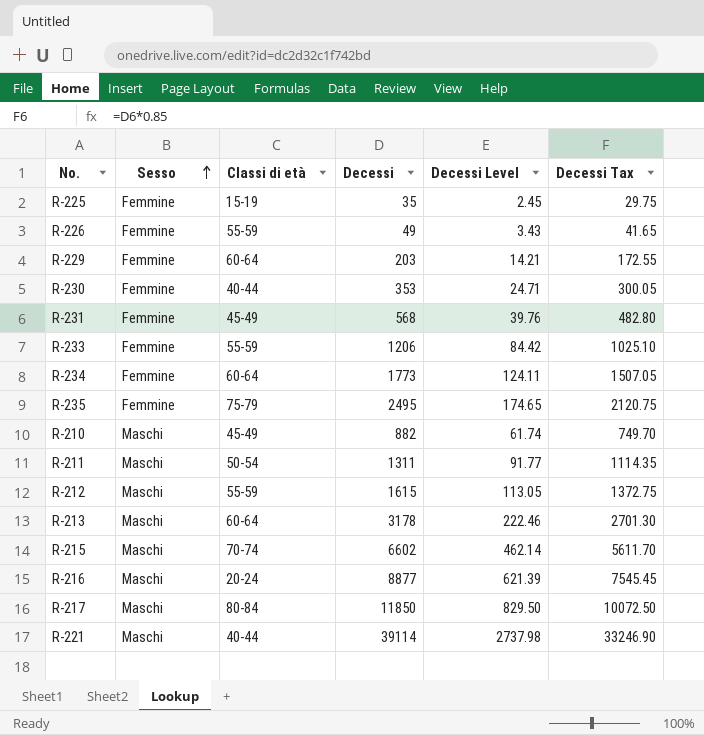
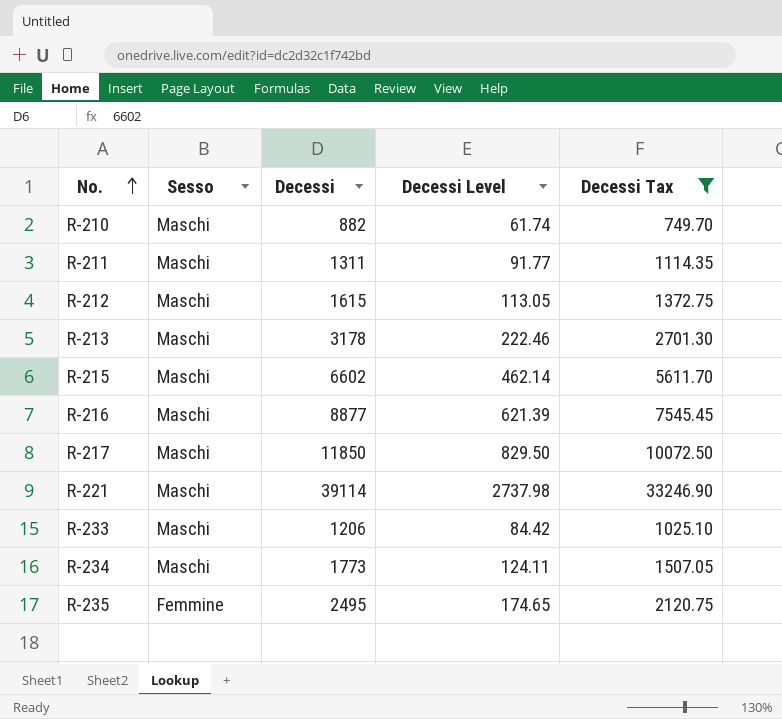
filter: none -> Decessi Tax >= 749.70
row order: Sesso ascending -> No. ascending
column Classi di età | position: 3 -> none
R-233 | Sesso: Femmine -> Maschi
R-234 | Sesso: Femmine -> Maschi

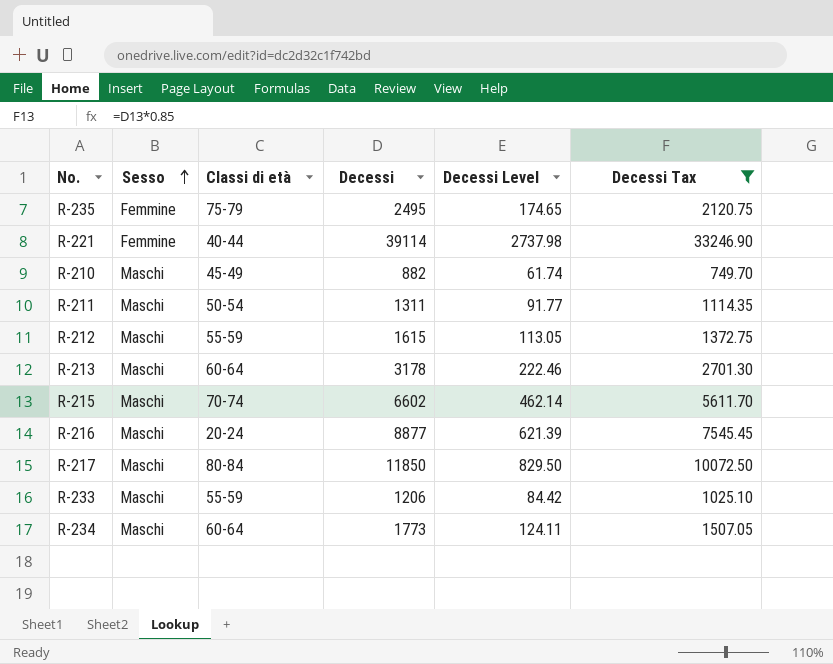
row order: No. ascending -> Sesso ascending
column Classi di età | position: none -> 3
R-221 | Sesso: Maschi -> Femmine

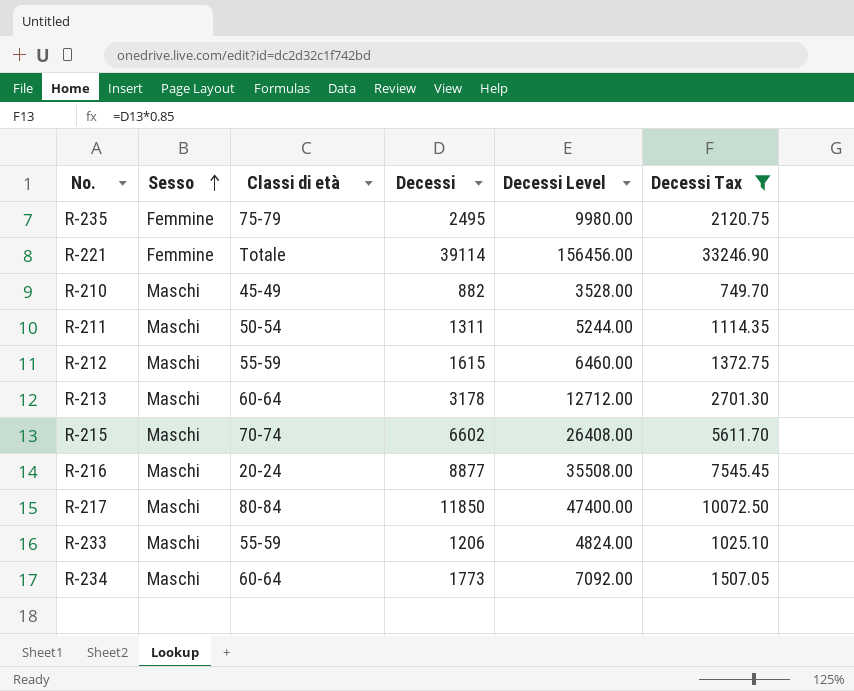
column Decessi Level | formula: [Decessi] * 0.07 -> [Decessi] * 4
R-221 | Classi di età: 40-44 -> Totale

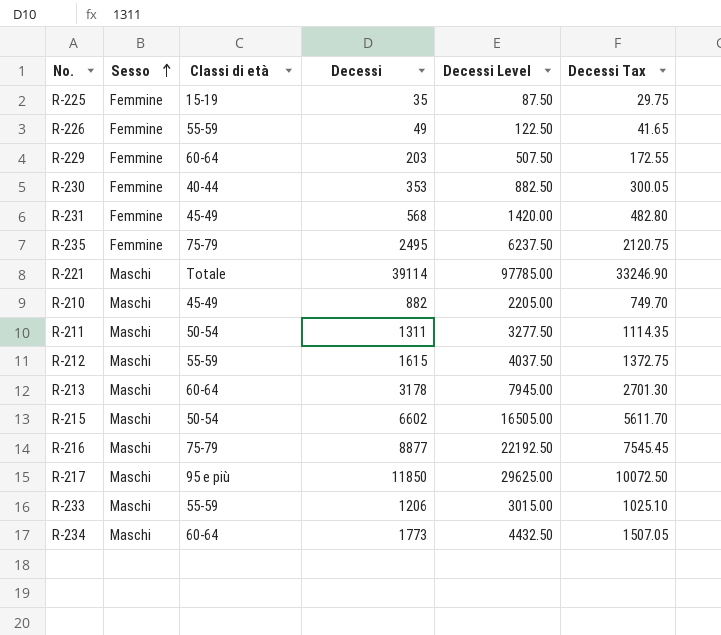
filter: Decessi Tax >= 749.70 -> none
column Decessi Level | formula: [Decessi] * 4 -> [Decessi] * 2.5
R-221 | Sesso: Femmine -> Maschi
R-215 | Classi di età: 70-74 -> 50-54
R-216 | Classi di età: 20-24 -> 75-79
R-217 | Classi di età: 80-84 -> 95 e più

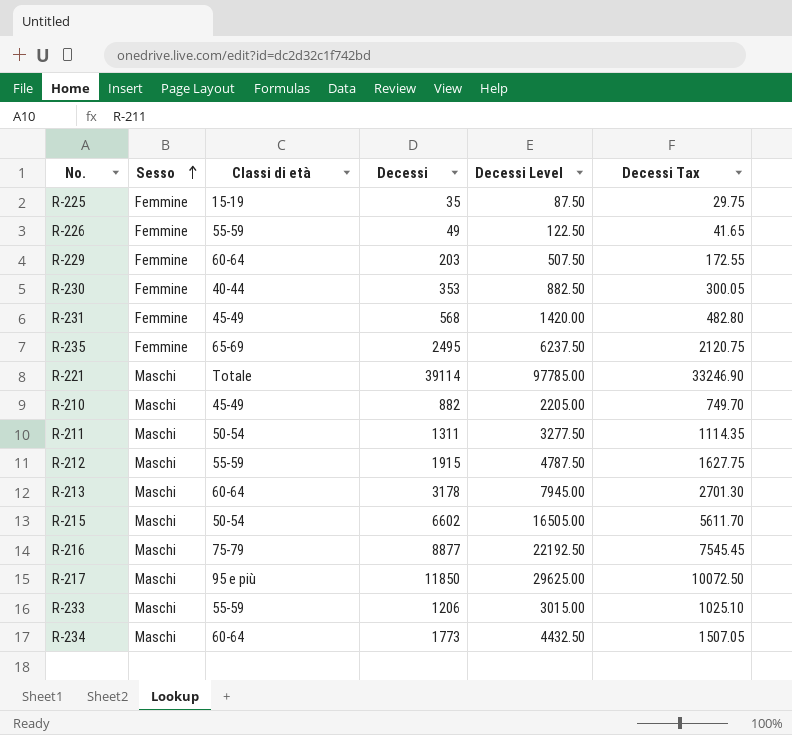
R-235 | Classi di età: 75-79 -> 65-69
R-212 | Decessi: 1615 -> 1915
R-212 | Decessi Level: 4037.50 -> 4787.50
R-212 | Decessi Tax: 1372.75 -> 1627.75

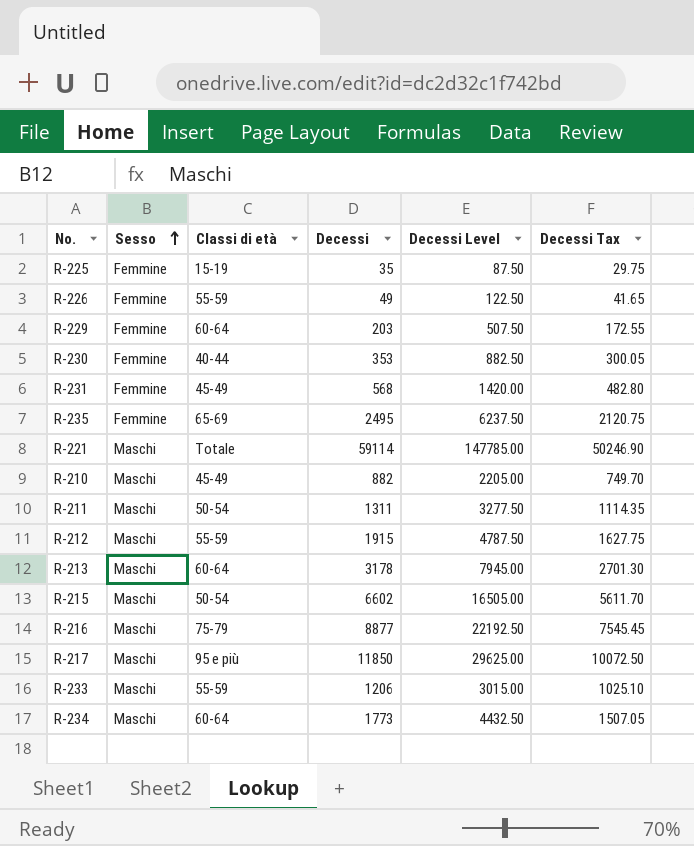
R-221 | Decessi: 39114 -> 59114
R-221 | Decessi Level: 97785.00 -> 147785.00
R-221 | Decessi Tax: 33246.90 -> 50246.90

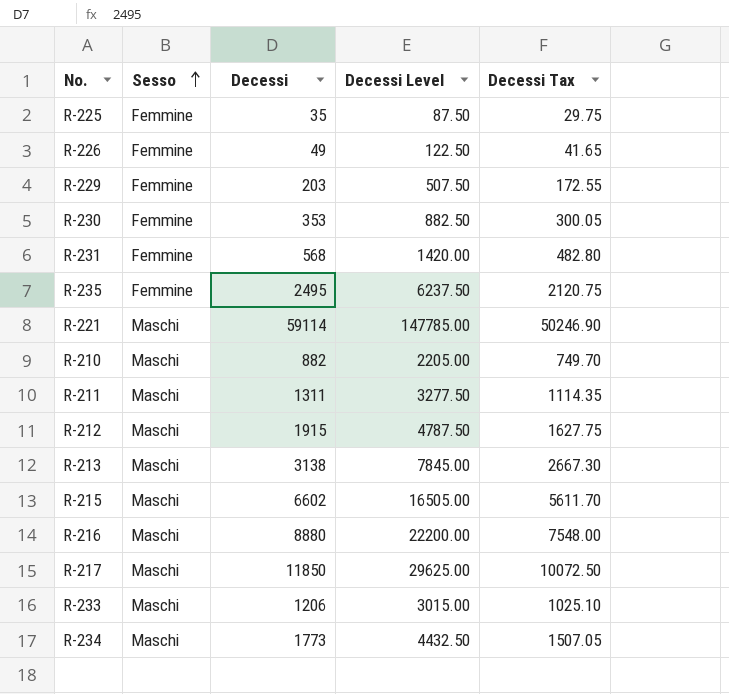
column Classi di età | position: 3 -> none
R-213 | Decessi: 3178 -> 3138
R-213 | Decessi Level: 7945.00 -> 7845.00
R-213 | Decessi Tax: 2701.30 -> 2667.30
R-216 | Decessi: 8877 -> 8880
R-216 | Decessi Level: 22192.50 -> 22200.00
R-216 | Decessi Tax: 7545.45 -> 7548.00

